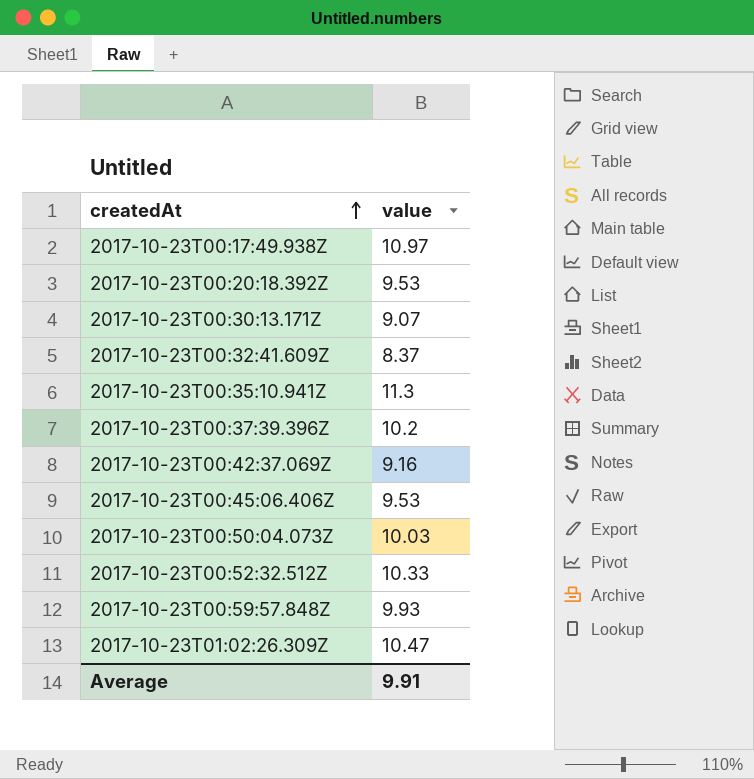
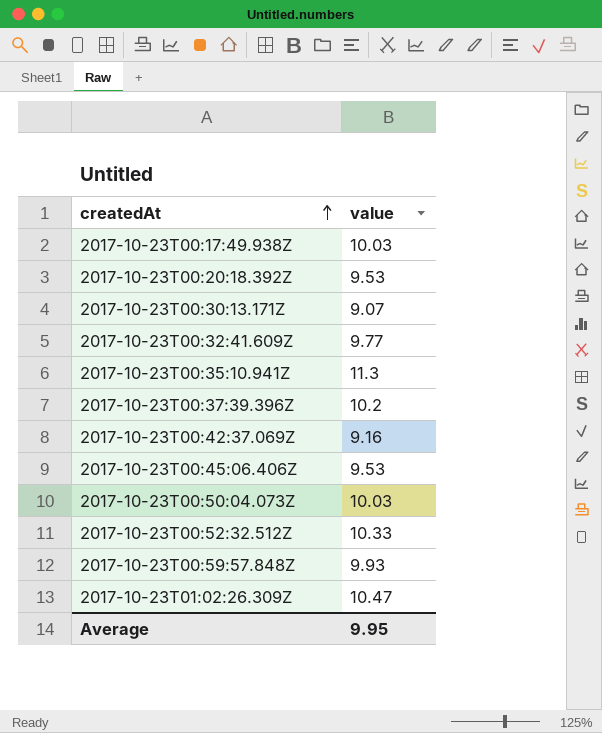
2017-10-23T00:17:49.938Z | value: 10.97 -> 10.03
2017-10-23T00:32:41.609Z | value: 8.37 -> 9.77
Average | value: 9.91 -> 9.95

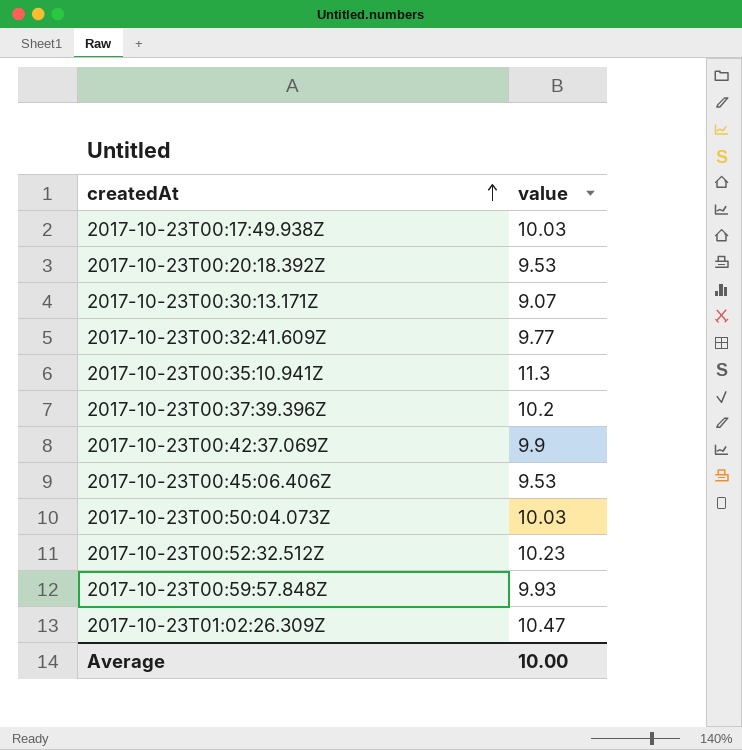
2017-10-23T00:42:37.069Z | value: 9.16 -> 9.9
2017-10-23T00:52:32.512Z | value: 10.33 -> 10.23
Average | value: 9.95 -> 10.00

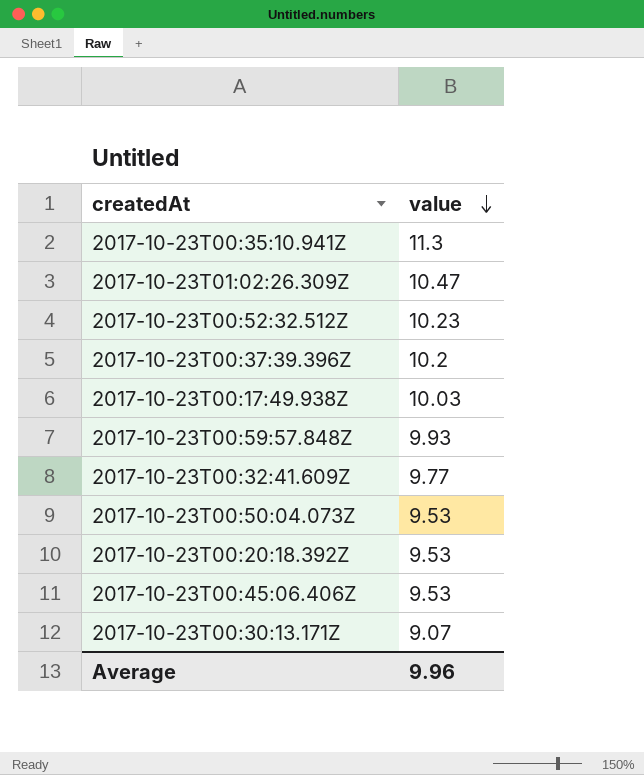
row order: createdAt ascending -> value descending
row 2017-10-23T00:42:37.069Z: 9.9 -> none
2017-10-23T00:50:04.073Z | value: 10.03 -> 9.53
Average | value: 10.00 -> 9.96

